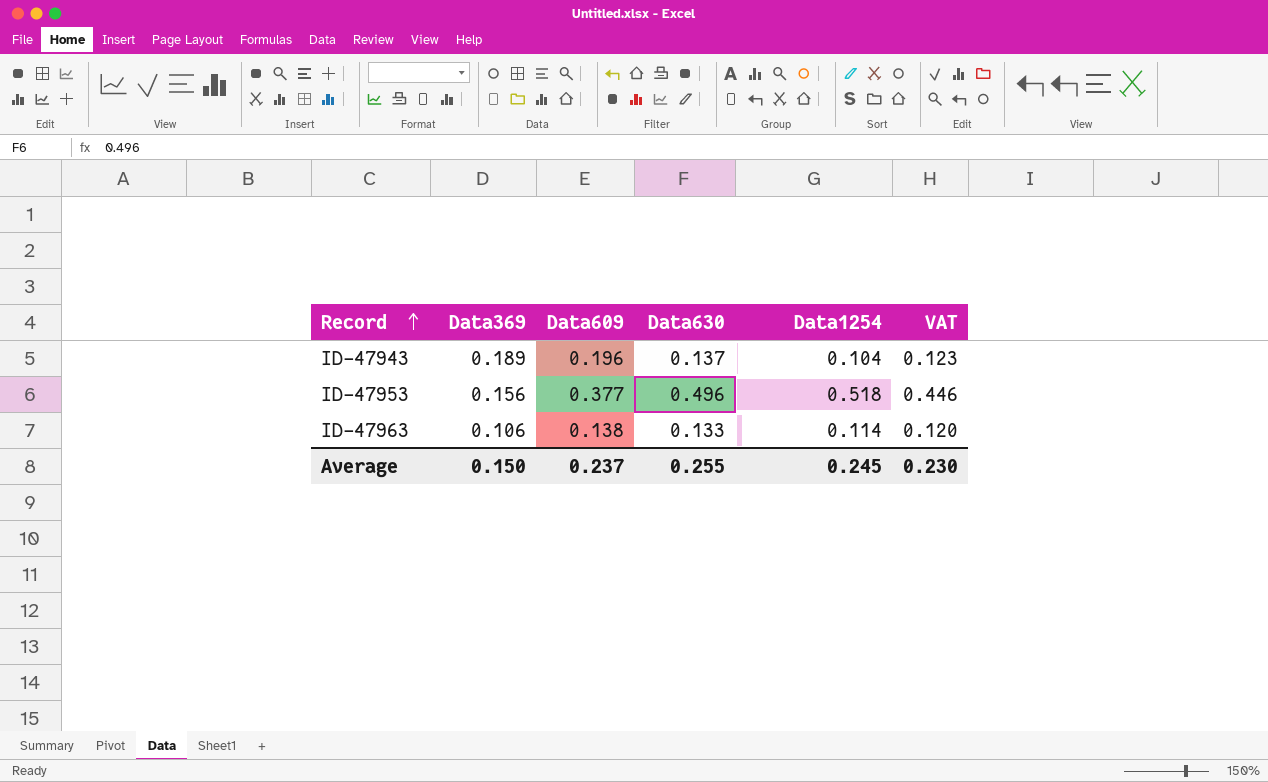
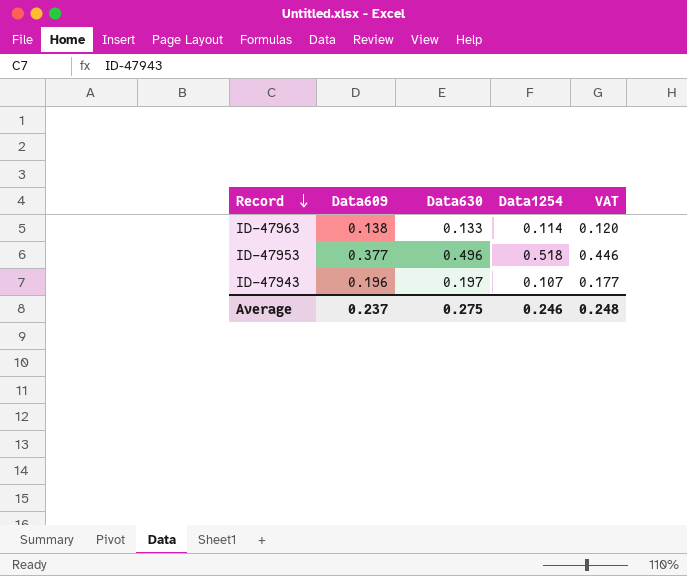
row order: Record ascending -> Record descending
column Data369 | position: 2 -> none
ID-47943 | Data630: 0.137 -> 0.197
ID-47943 | Data1254: 0.104 -> 0.107
ID-47943 | VAT: 0.123 -> 0.177
Average | Data630: 0.255 -> 0.275
Average | Data1254: 0.245 -> 0.246
Average | VAT: 0.230 -> 0.248

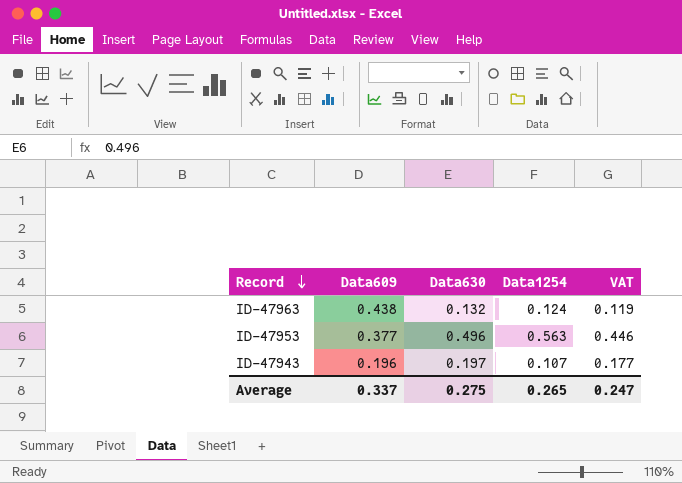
ID-47963 | Data609: 0.138 -> 0.438
ID-47963 | Data630: 0.133 -> 0.132
ID-47963 | Data1254: 0.114 -> 0.124
ID-47963 | VAT: 0.120 -> 0.119
ID-47953 | Data1254: 0.518 -> 0.563
Average | Data609: 0.237 -> 0.337
Average | Data1254: 0.246 -> 0.265
Average | VAT: 0.248 -> 0.247

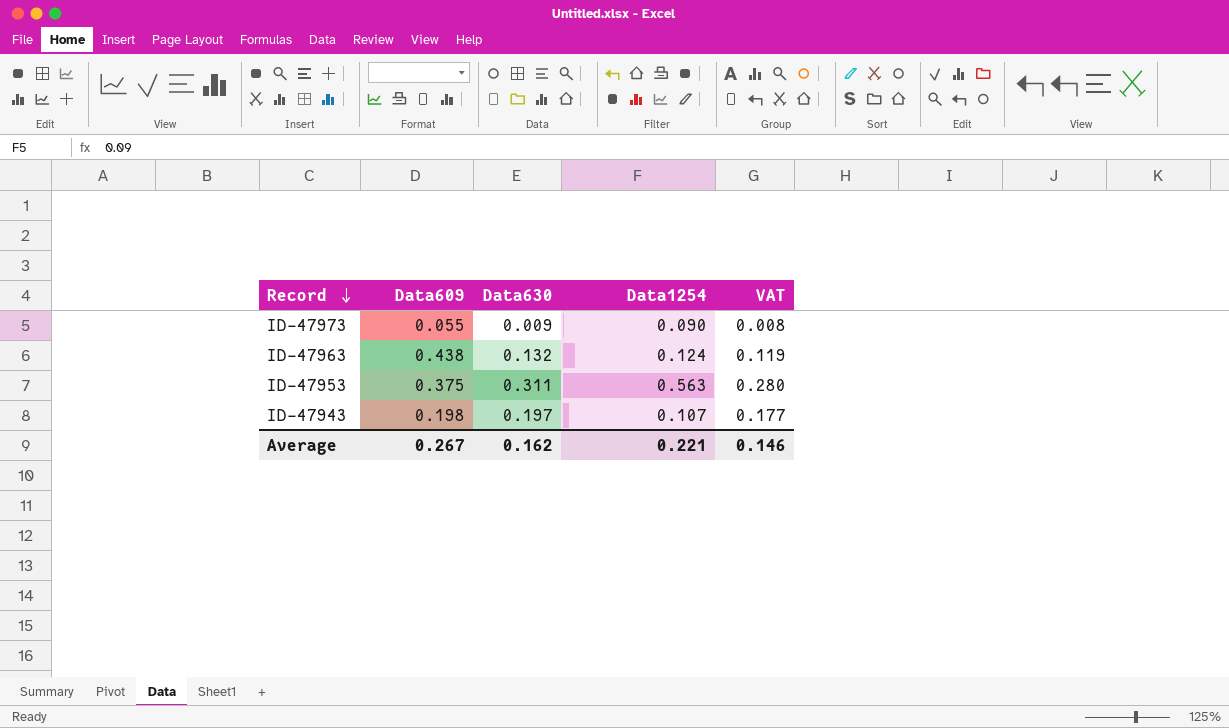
row ID-47973: none -> 0.055 | 0.009 | 0.090 | 0.008
ID-47953 | Data609: 0.377 -> 0.375
ID-47953 | Data630: 0.496 -> 0.311
ID-47953 | VAT: 0.446 -> 0.280
ID-47943 | Data609: 0.196 -> 0.198
Average | Data609: 0.337 -> 0.267
Average | Data630: 0.275 -> 0.162
Average | Data1254: 0.265 -> 0.221
Average | VAT: 0.247 -> 0.146

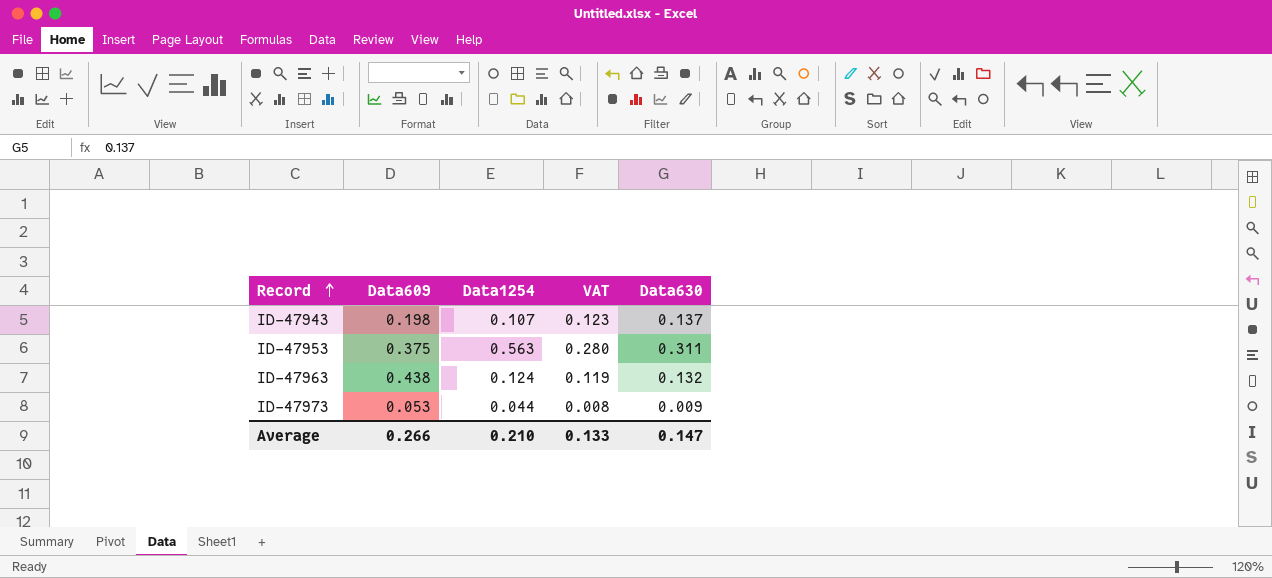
row order: Record descending -> Record ascending
column Data630 | position: 3 -> 5
ID-47943 | VAT: 0.177 -> 0.123
ID-47943 | Data630: 0.197 -> 0.137
ID-47973 | Data609: 0.055 -> 0.053
ID-47973 | Data1254: 0.090 -> 0.044
Average | Data609: 0.267 -> 0.266
Average | Data1254: 0.221 -> 0.210
Average | VAT: 0.146 -> 0.133
Average | Data630: 0.162 -> 0.147

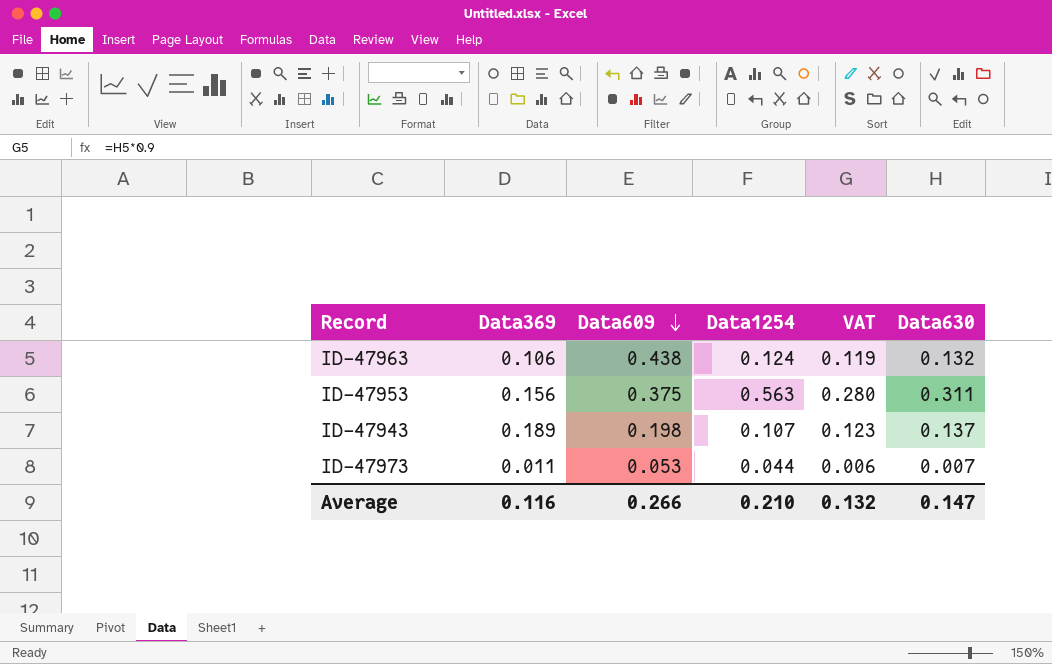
row order: Record ascending -> Data609 descending
column Data369 | position: none -> 2
ID-47973 | VAT: 0.008 -> 0.006
ID-47973 | Data630: 0.009 -> 0.007
Average | VAT: 0.133 -> 0.132

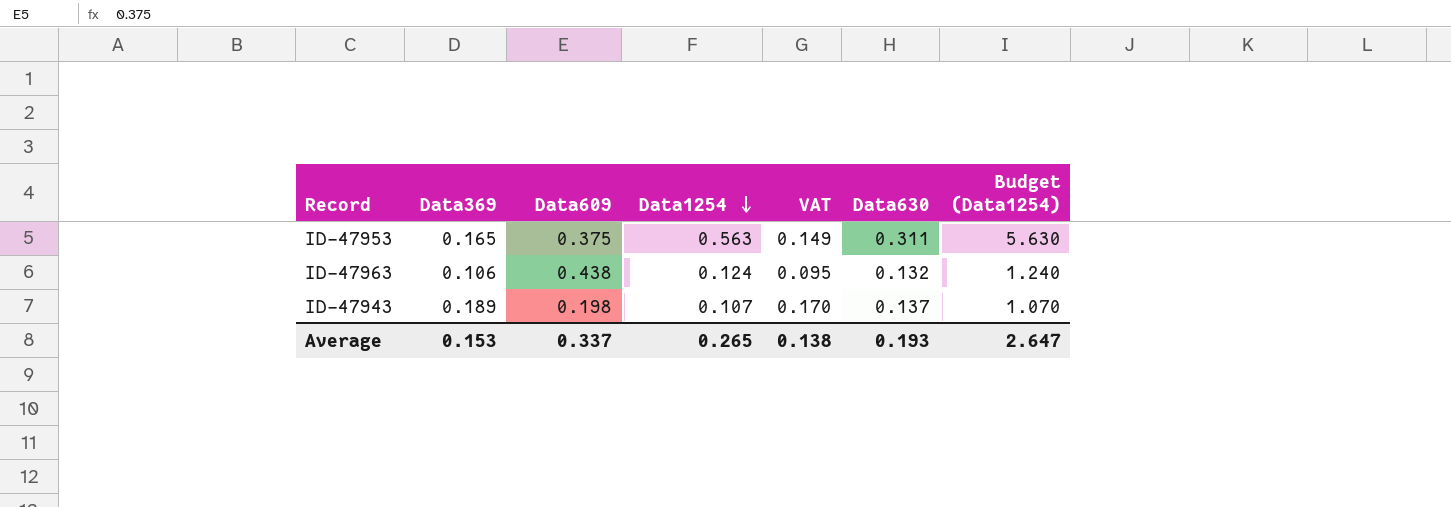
row order: Data609 descending -> Data1254 descending
column VAT | formula: [Data630] * 0.9 -> [Data369] * 0.9
column Budget (Data1254) | formula: none -> [Data1254] * 10
row ID-47973: 0.011 | 0.053 | 0.044 | 0.006 | 0.007 -> none
ID-47953 | Data369: 0.156 -> 0.165
Average | Data369: 0.116 -> 0.153
Average | Data609: 0.266 -> 0.337
Average | Data1254: 0.210 -> 0.265
Average | VAT: 0.132 -> 0.138
Average | Data630: 0.147 -> 0.193

